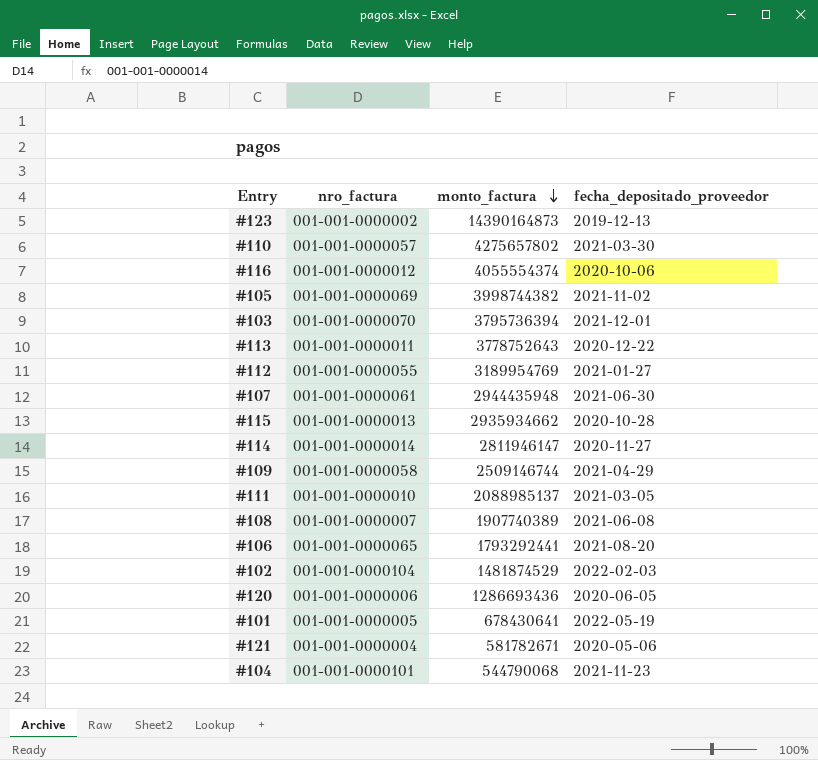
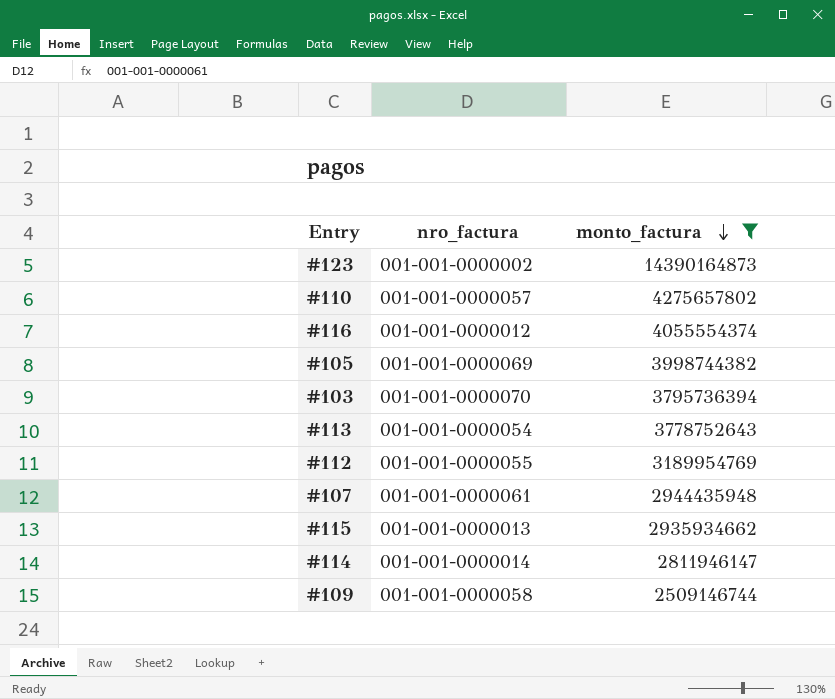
filter: none -> monto_factura >= 2509146744
column fecha_depositado_proveedor | position: 4 -> none
#113 | nro_factura: 001-001-0000011 -> 001-001-0000054

